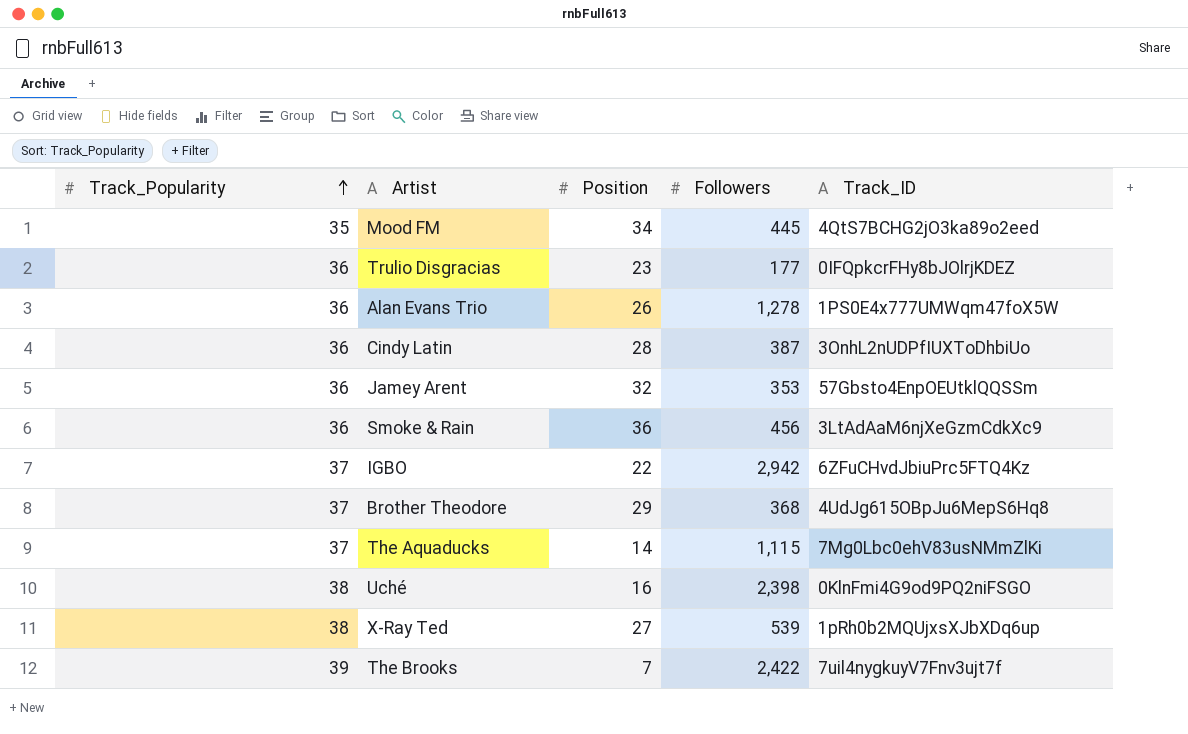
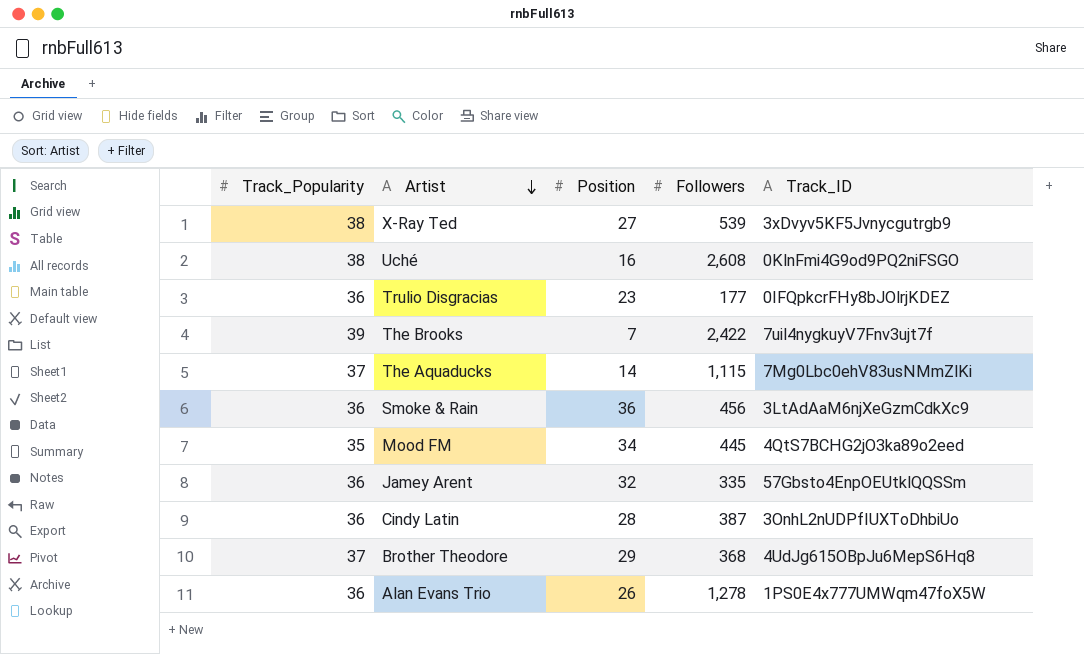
row order: Track_Popularity ascending -> Artist descending
row IGBO: 37 | 22 | 2,942 | 6ZFuCHvdJbiuPrc5FTQ4Kz -> none
X-Ray Ted | Track_ID: 1pRh0b2MQUjxsXJbXDq6up -> 3xDvyv5KF5Jvnycgutrgb9
Uché | Followers: 2,398 -> 2,608
Jamey Arent | Followers: 353 -> 335

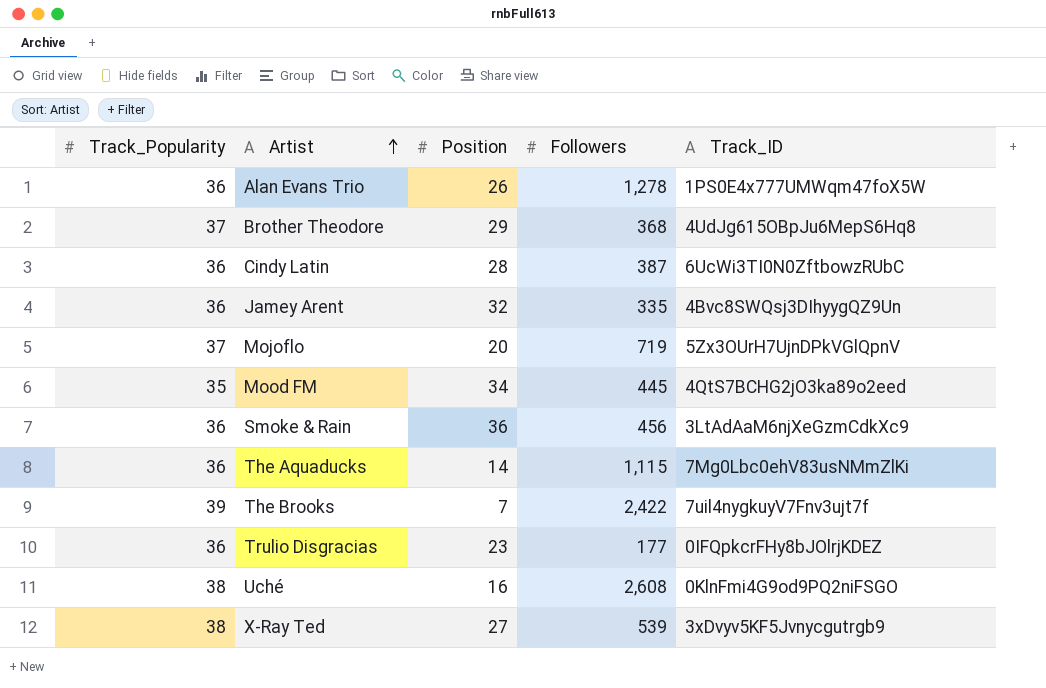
row order: Artist descending -> Artist ascending
Cindy Latin | Track_ID: 3OnhL2nUDPfIUXToDhbiUo -> 6UcWi3TI0N0ZftbowzRUbC
Jamey Arent | Track_ID: 57Gbsto4EnpOEUtklQQSSm -> 4Bvc8SWQsj3DIhyygQZ9Un
row Mojoflo: none -> 37 | 20 | 719 | 5Zx3OUrH7UjnDPkVGlQpnV
The Aquaducks | Track_Popularity: 37 -> 36

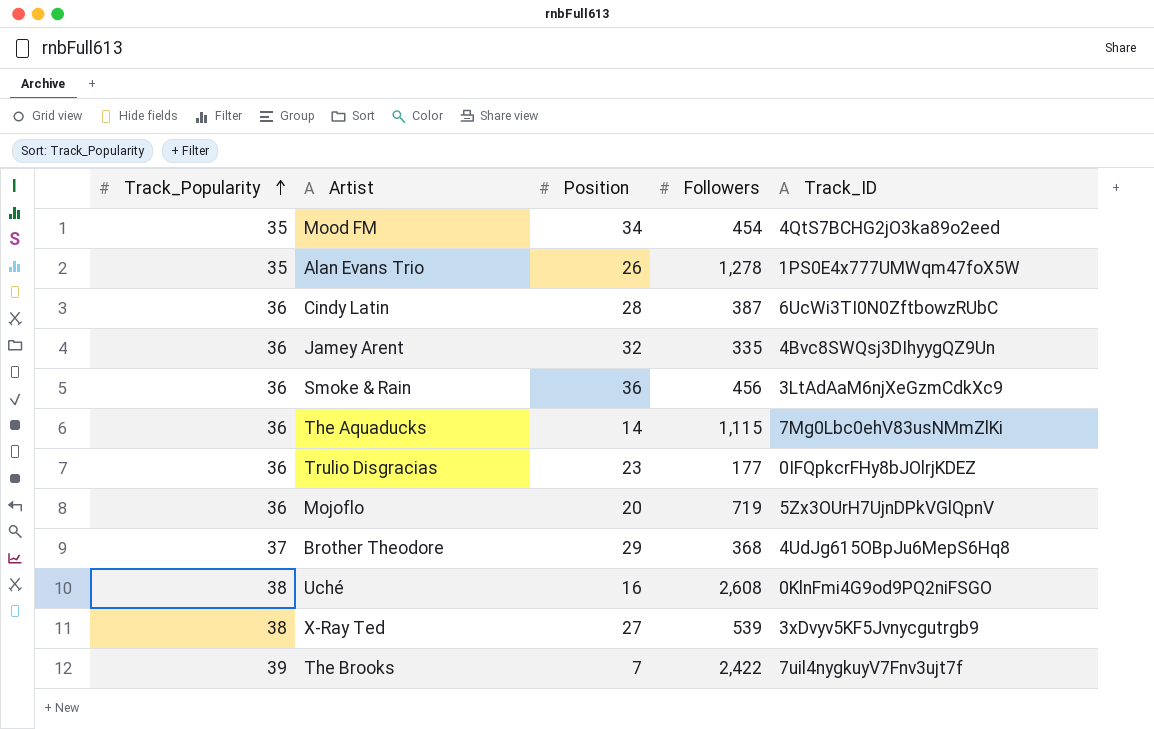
row order: Artist ascending -> Track_Popularity ascending
Mood FM | Followers: 445 -> 454
Alan Evans Trio | Track_Popularity: 36 -> 35
Mojoflo | Track_Popularity: 37 -> 36

